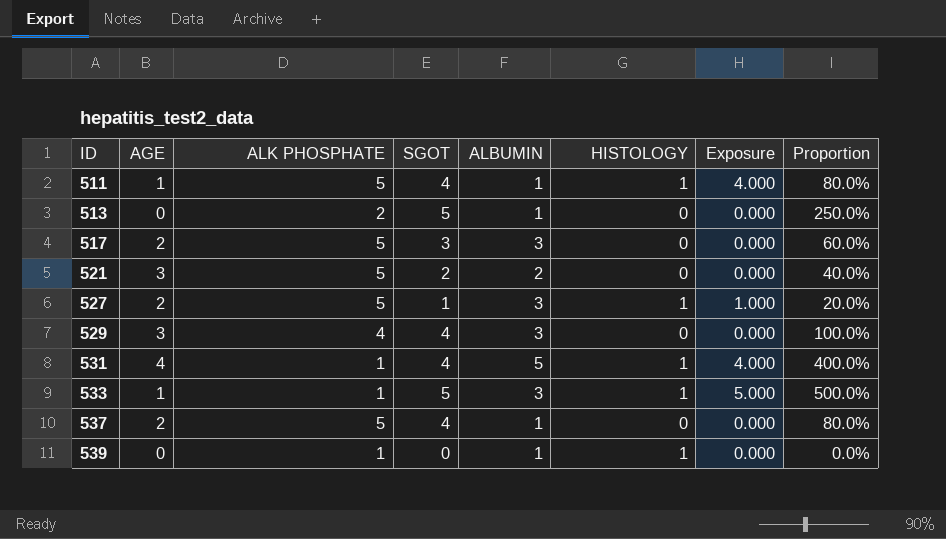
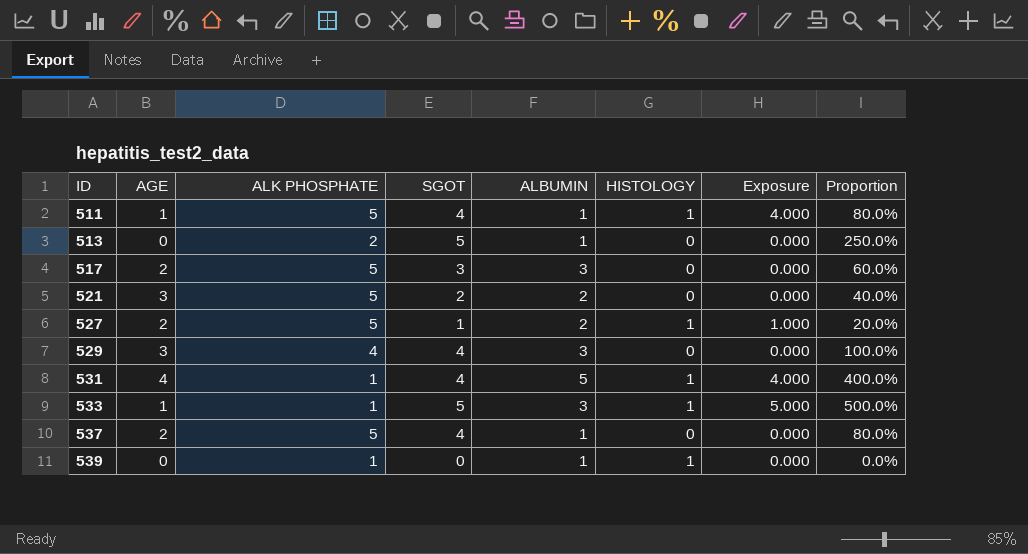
527 | ALBUMIN: 3 -> 2

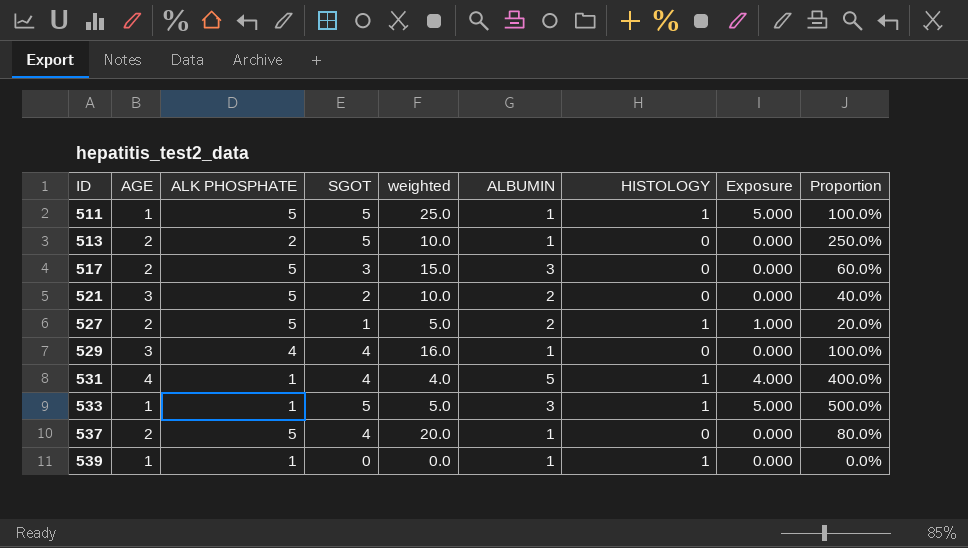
column weighted | formula: none -> [ALK PHOSPHATE] * [SGOT]
511 | SGOT: 4 -> 5
511 | Exposure: 4.000 -> 5.000
511 | Proportion: 80.0% -> 100.0%
513 | AGE: 0 -> 2
529 | ALBUMIN: 3 -> 1
539 | AGE: 0 -> 1

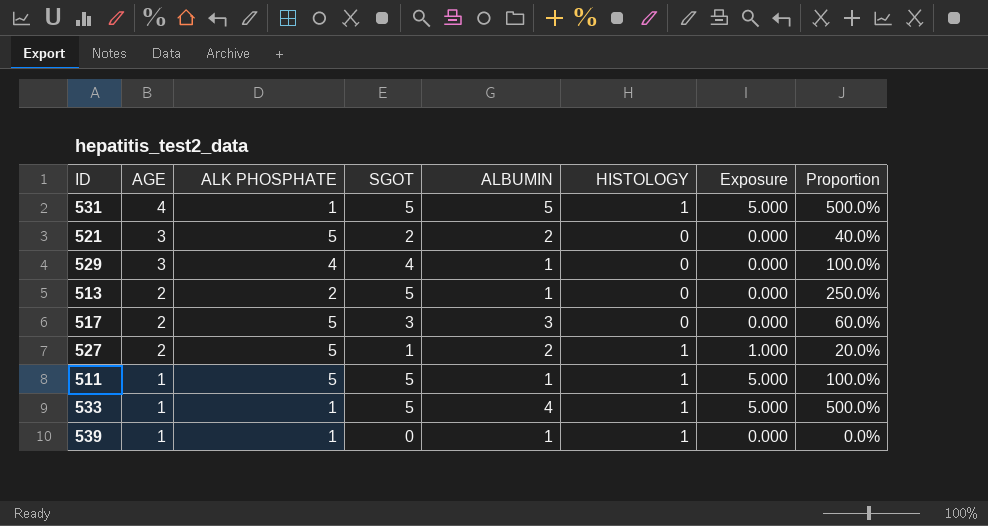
row order: ID ascending -> AGE descending
column weighted | formula: [ALK PHOSPHATE] * [SGOT] -> none
row 537: 2 | 5 | 4 | 20.0 | 1 | 0 | 0.000 | 80.0% -> none
531 | SGOT: 4 -> 5
531 | Exposure: 4.000 -> 5.000
531 | Proportion: 400.0% -> 500.0%
533 | ALBUMIN: 3 -> 4

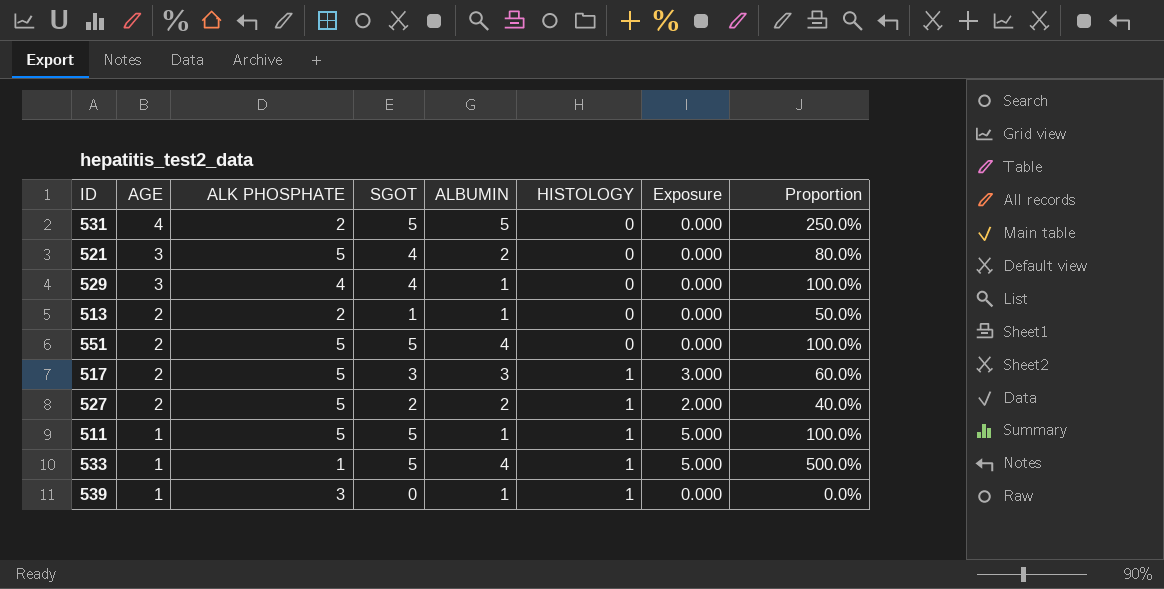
531 | ALK PHOSPHATE: 1 -> 2
531 | HISTOLOGY: 1 -> 0
531 | Exposure: 5.000 -> 0.000
531 | Proportion: 500.0% -> 250.0%
521 | SGOT: 2 -> 4
521 | Proportion: 40.0% -> 80.0%
513 | SGOT: 5 -> 1
513 | Proportion: 250.0% -> 50.0%
row 551: none -> 2 | 5 | 5 | 4 | 0 | 0.000 | 100.0%
517 | HISTOLOGY: 0 -> 1
517 | Exposure: 0.000 -> 3.000
527 | SGOT: 1 -> 2
527 | Exposure: 1.000 -> 2.000
527 | Proportion: 20.0% -> 40.0%
539 | ALK PHOSPHATE: 1 -> 3

